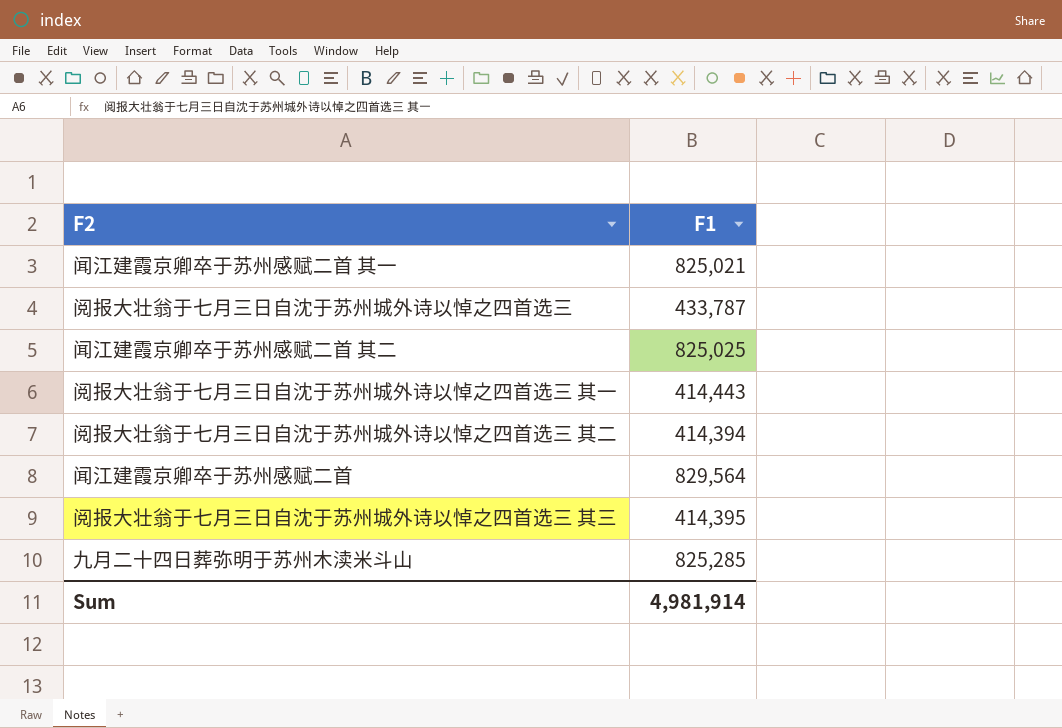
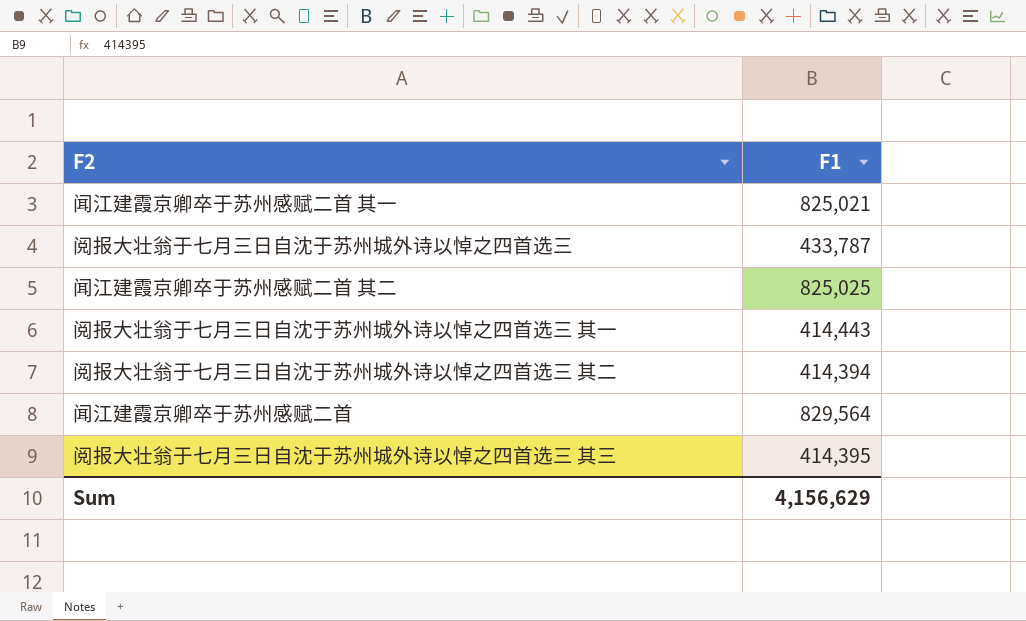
row 九月二十四日葬弥明于苏州木渎米斗山: 825,285 -> none
Sum | F1: 4,981,914 -> 4,156,629

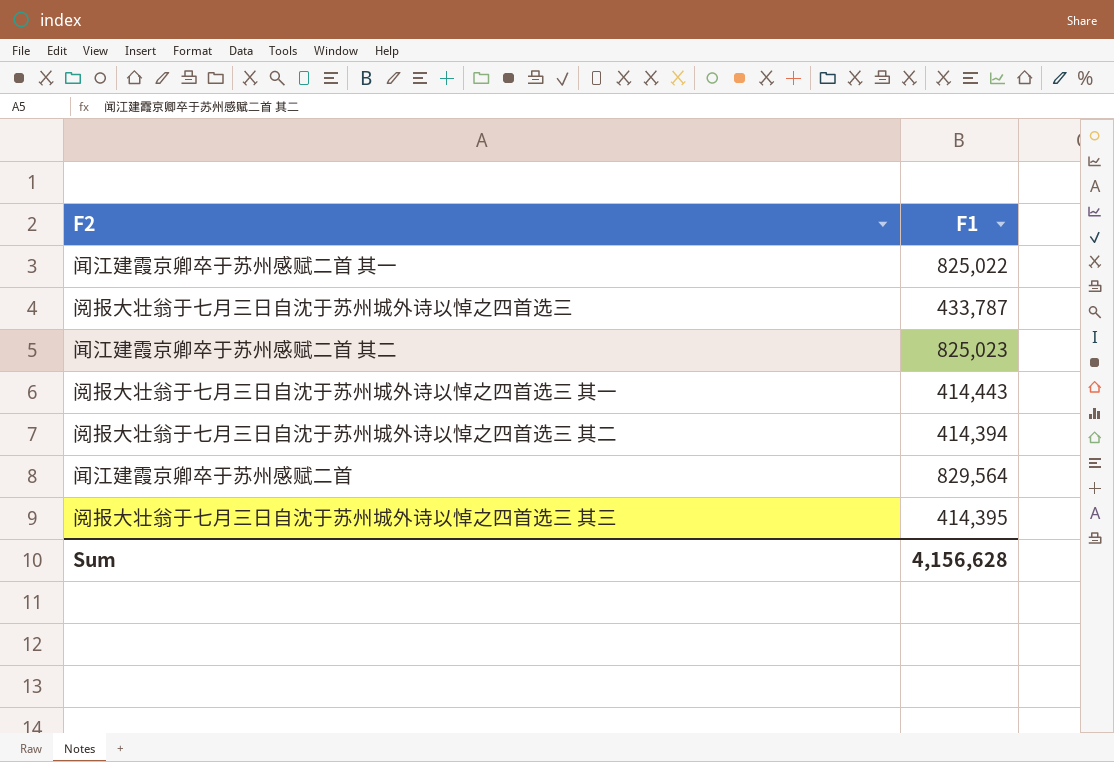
闻江建霞京卿卒于苏州感赋二首 其一 | F1: 825,021 -> 825,022
闻江建霞京卿卒于苏州感赋二首 其二 | F1: 825,025 -> 825,023
Sum | F1: 4,156,629 -> 4,156,628

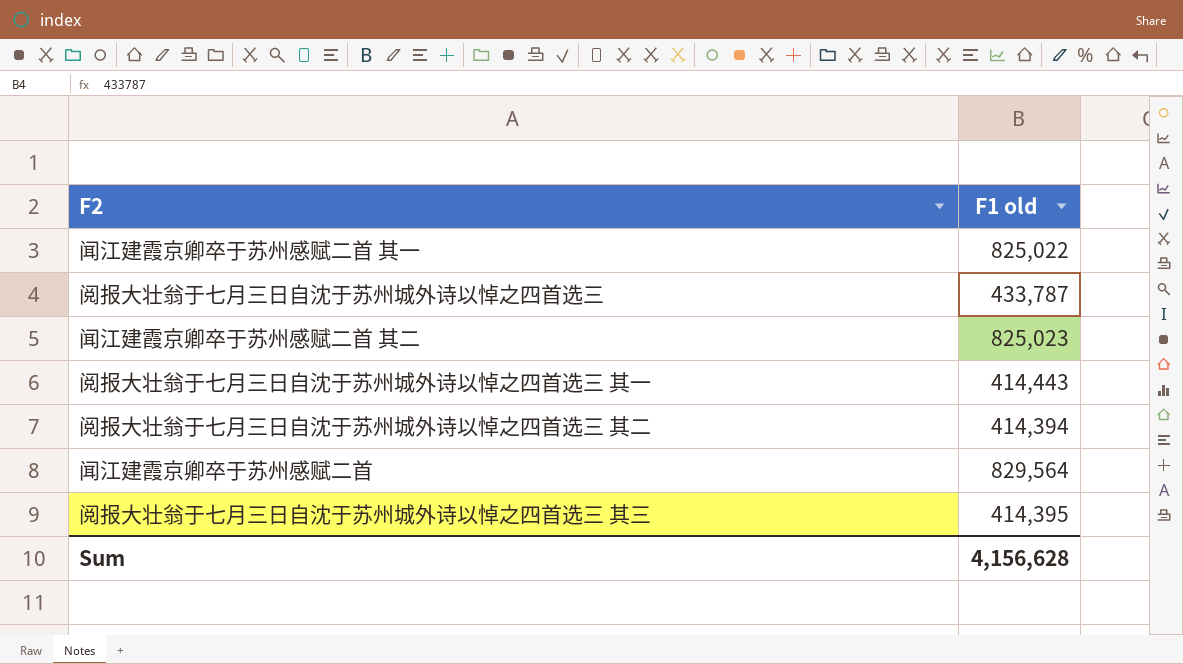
column name: F1 -> F1 old

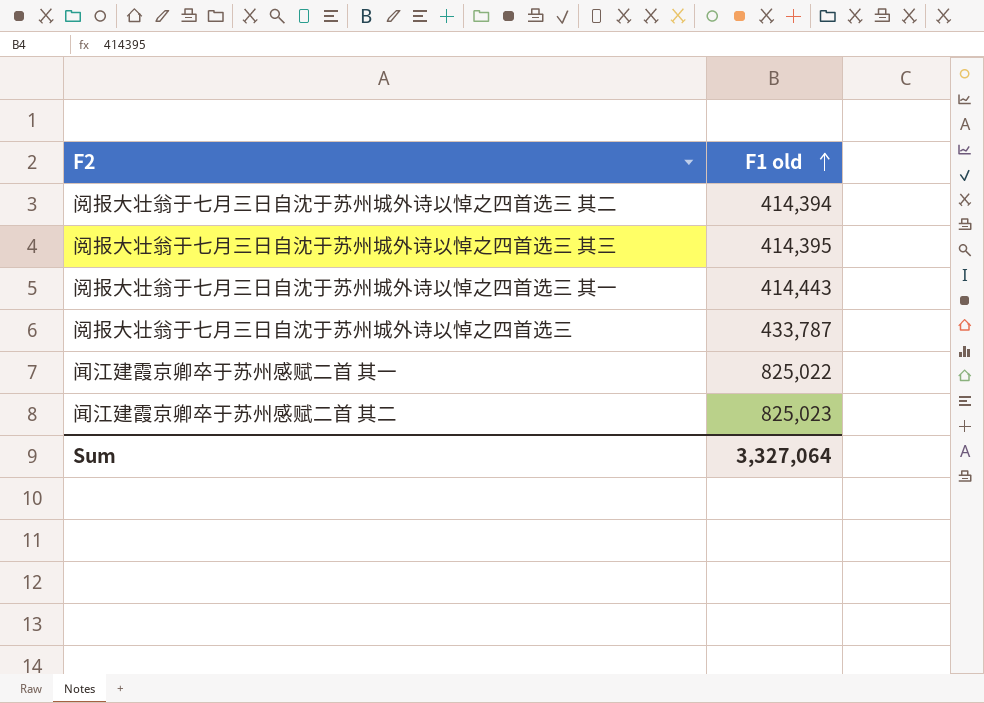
row order: none -> F1 old ascending
row 闻江建霞京卿卒于苏州感赋二首: 829,564 -> none
Sum | F1 old: 4,156,628 -> 3,327,064

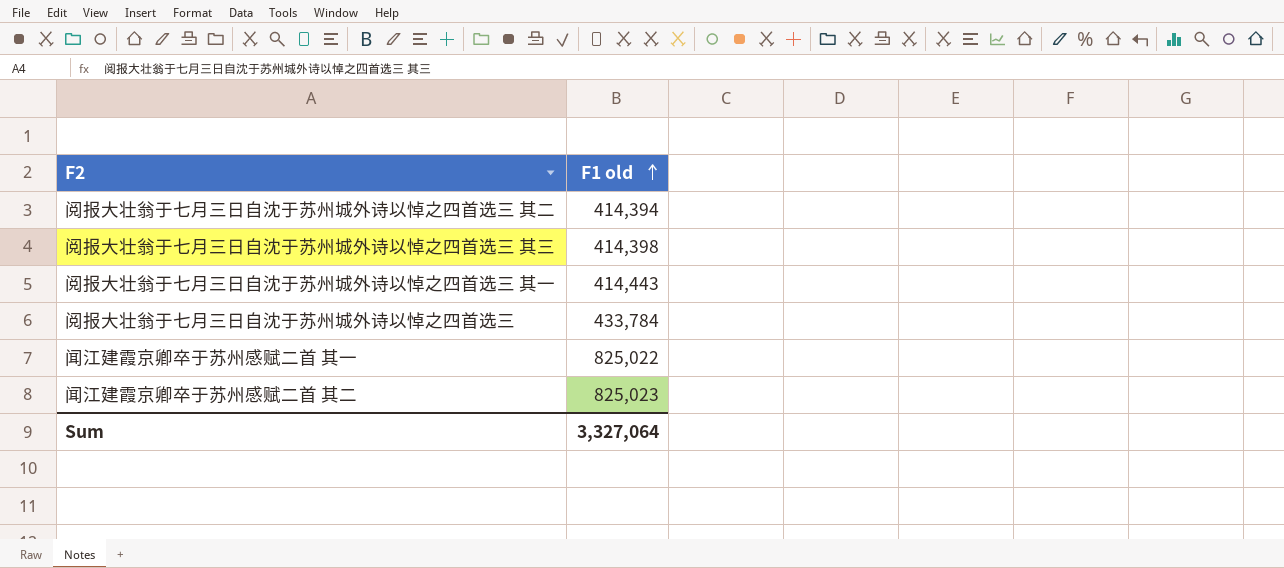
阅报大壮翁于七月三日自沈于苏州城外诗以悼之四首选三 其三 | F1 old: 414,395 -> 414,398
阅报大壮翁于七月三日自沈于苏州城外诗以悼之四首选三 | F1 old: 433,787 -> 433,784

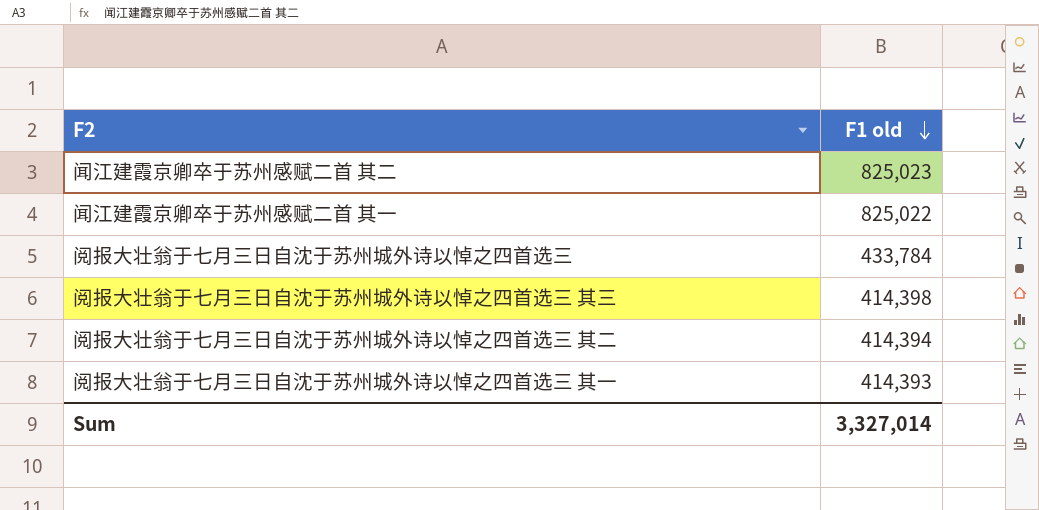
row order: F1 old ascending -> F1 old descending
阅报大壮翁于七月三日自沈于苏州城外诗以悼之四首选三 其一 | F1 old: 414,443 -> 414,393
Sum | F1 old: 3,327,064 -> 3,327,014

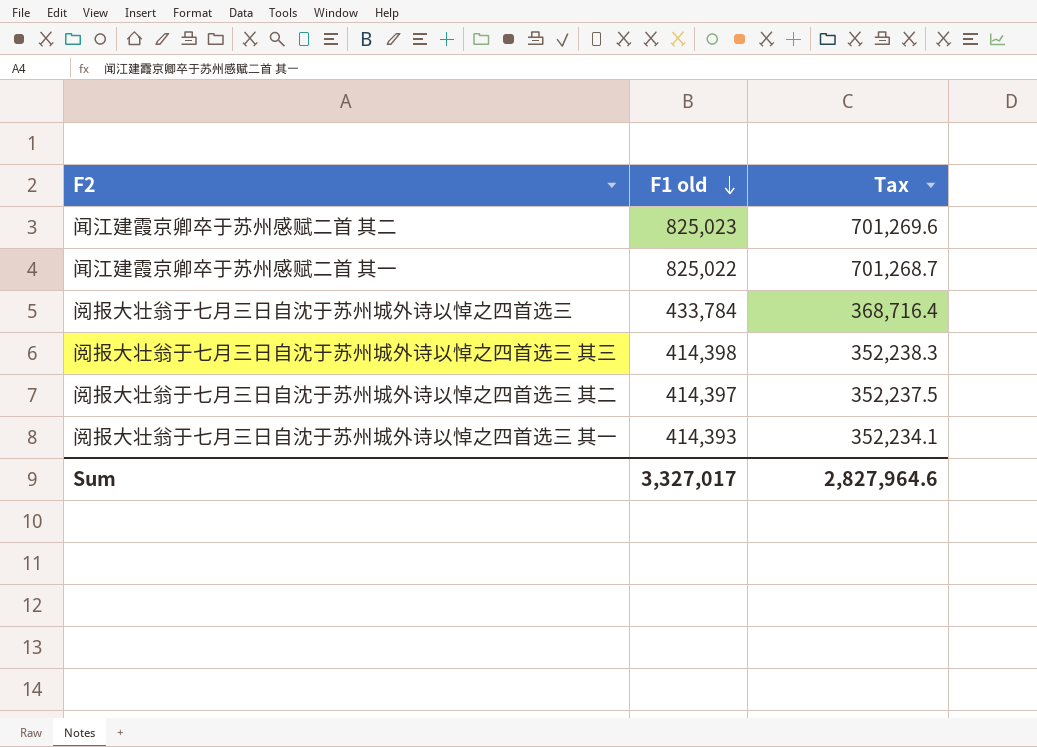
column Tax | formula: none -> [F1 old] * 0.85
阅报大壮翁于七月三日自沈于苏州城外诗以悼之四首选三 其二 | F1 old: 414,394 -> 414,397
Sum | F1 old: 3,327,014 -> 3,327,017

